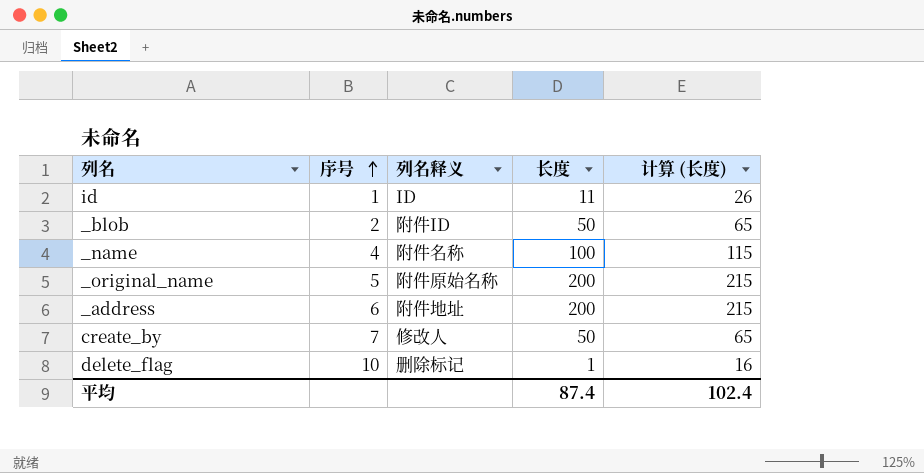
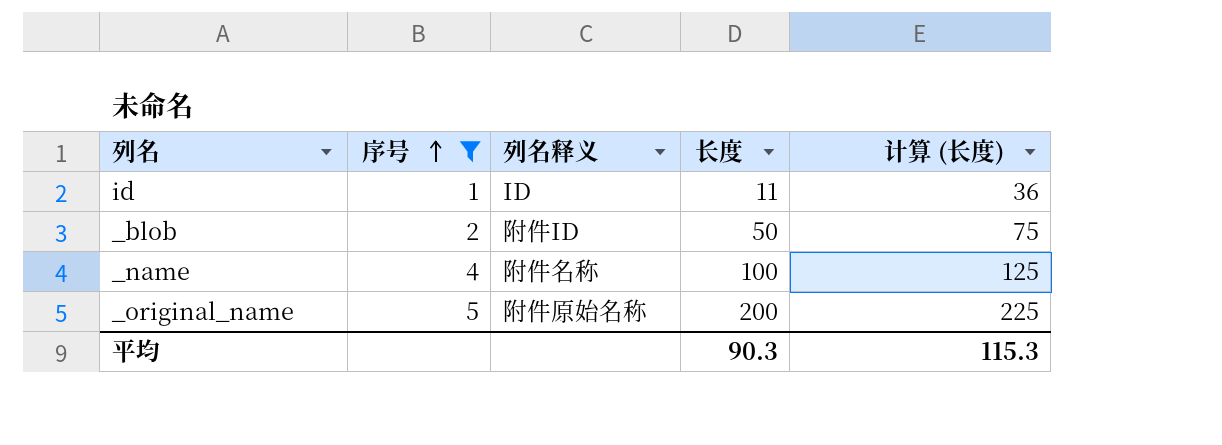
filter: none -> 序号 <= 5
column 计算 (长度) | formula: [长度] + 15 -> [长度] + 25
平均 | 长度: 87.4 -> 90.3
平均 | 计算 (长度): 102.4 -> 115.3

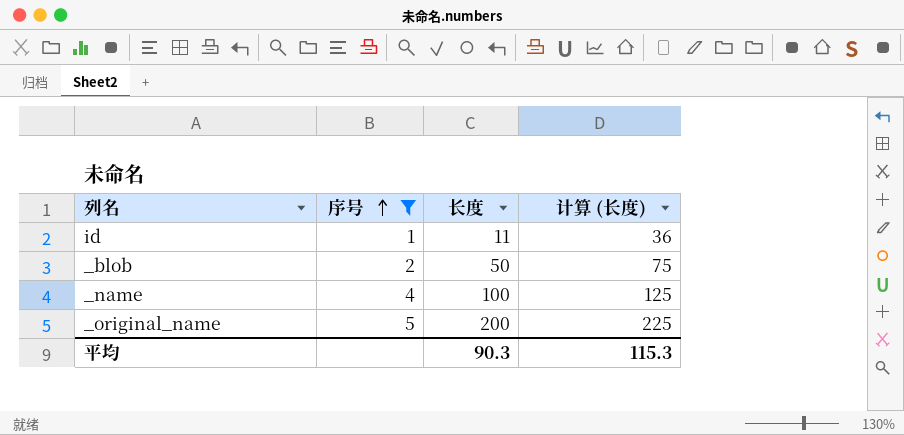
column 列名释义 | position: 3 -> none

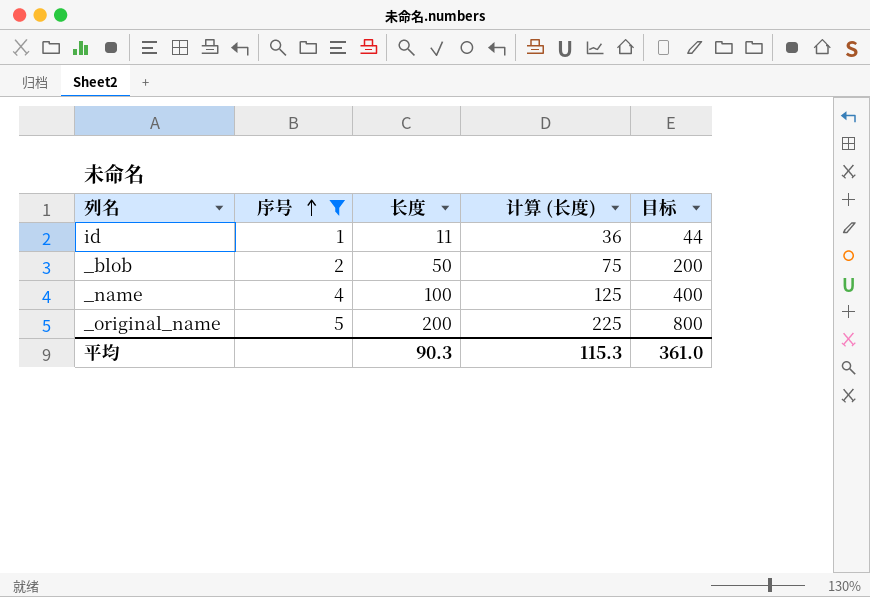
column 目标 | formula: none -> [长度] * 4

